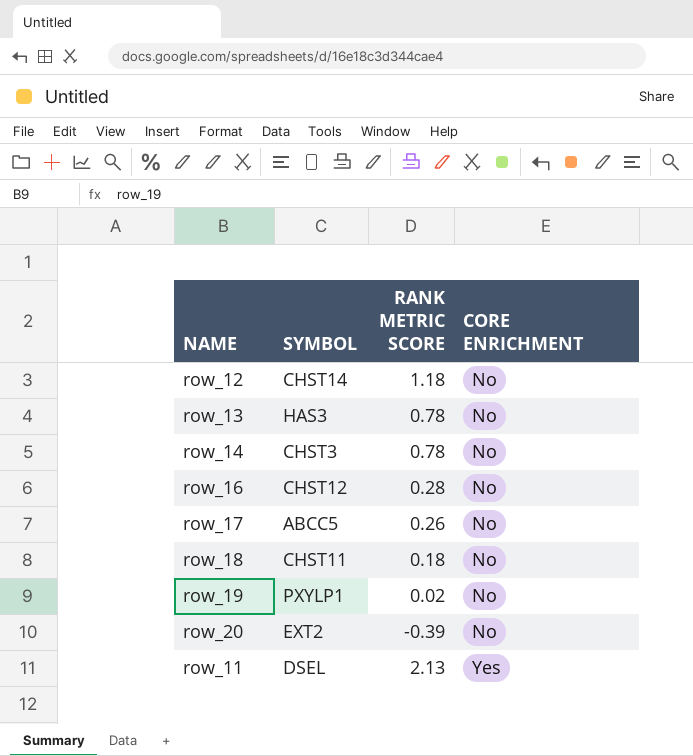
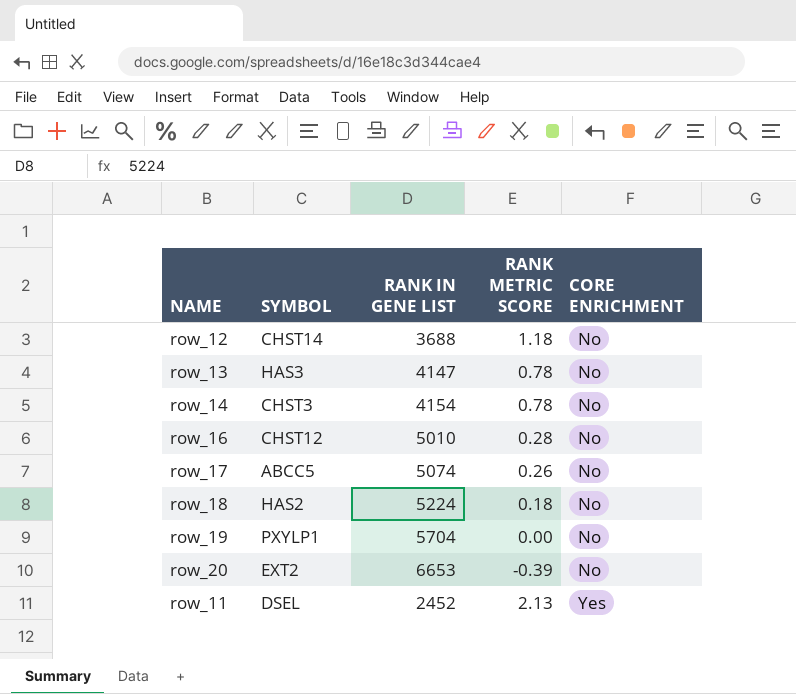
column RANK IN GENE LIST | position: none -> 3
row_18 | SYMBOL: CHST11 -> HAS2
row_19 | RANK METRIC SCORE: 0.02 -> 0.00

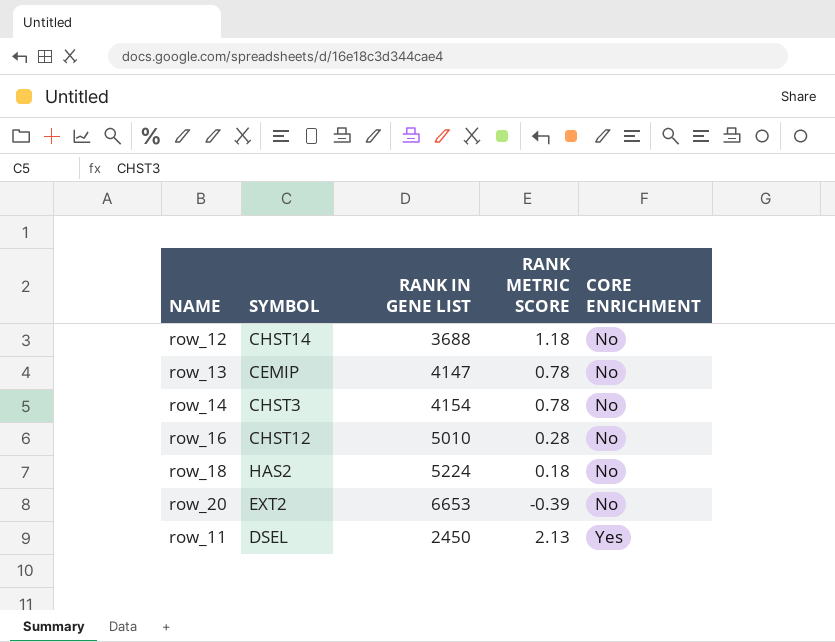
row row_17: ABCC5 | 5074 | 0.26 | No -> none
row row_19: PXYLP1 | 5704 | 0.00 | No -> none
row_13 | SYMBOL: HAS3 -> CEMIP
row_11 | RANK IN GENE LIST: 2452 -> 2450

